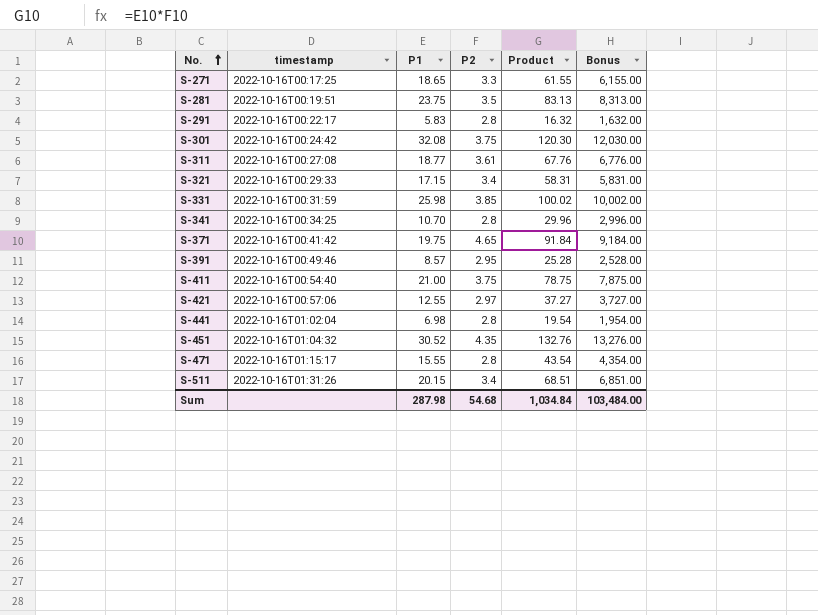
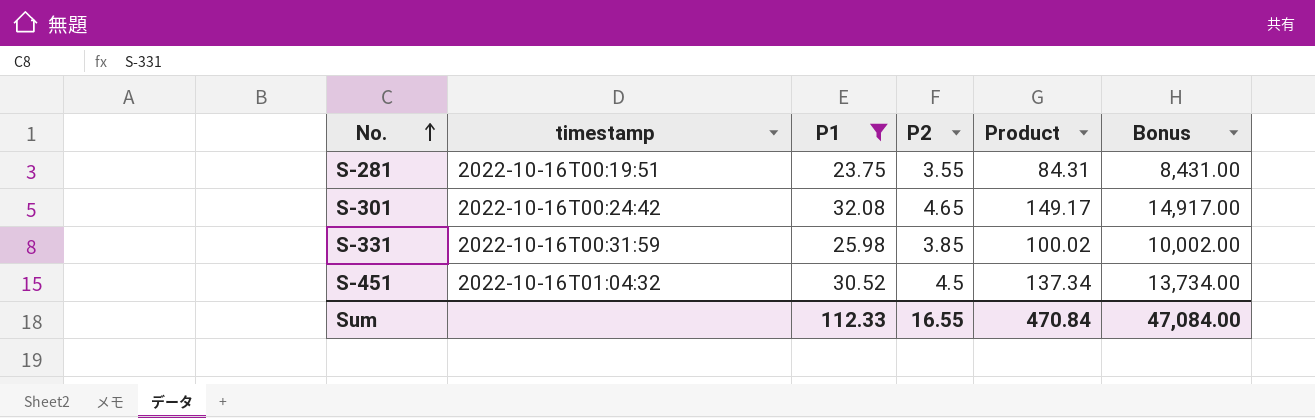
filter: none -> P1 >= 23.75
S-281 | P2: 3.5 -> 3.55
S-281 | Product: 83.13 -> 84.31
S-281 | Bonus: 8,313.00 -> 8,431.00
S-301 | P2: 3.75 -> 4.65
S-301 | Product: 120.30 -> 149.17
S-301 | Bonus: 12,030.00 -> 14,917.00
S-451 | P2: 4.35 -> 4.5
S-451 | Product: 132.76 -> 137.34
S-451 | Bonus: 13,276.00 -> 13,734.00
Sum | P1: 287.98 -> 112.33
Sum | P2: 54.68 -> 16.55
Sum | Product: 1,034.84 -> 470.84
Sum | Bonus: 103,484.00 -> 47,084.00

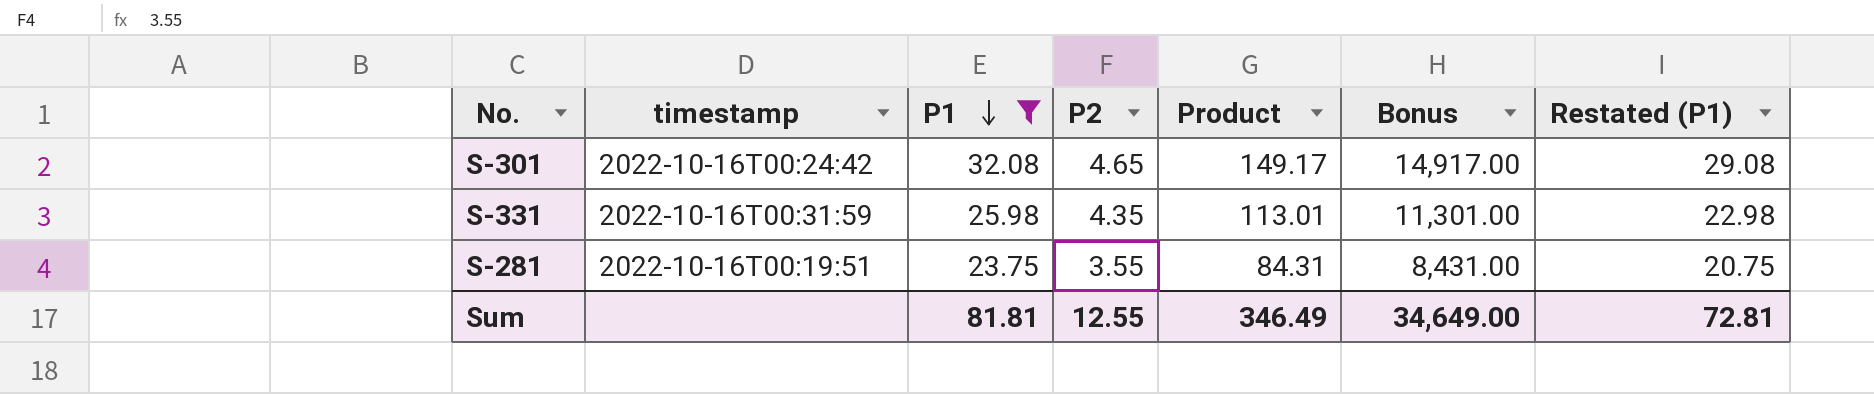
row order: No. ascending -> P1 descending
column Restated (P1) | formula: none -> [P1] - 3
row S-451: 2022-10-16T01:04:32 | 30.52 | 4.5 | 137.34 | 13,734.00 -> none
S-331 | P2: 3.85 -> 4.35
S-331 | Product: 100.02 -> 113.01
S-331 | Bonus: 10,002.00 -> 11,301.00
Sum | P1: 112.33 -> 81.81
Sum | P2: 16.55 -> 12.55
Sum | Product: 470.84 -> 346.49
Sum | Bonus: 47,084.00 -> 34,649.00

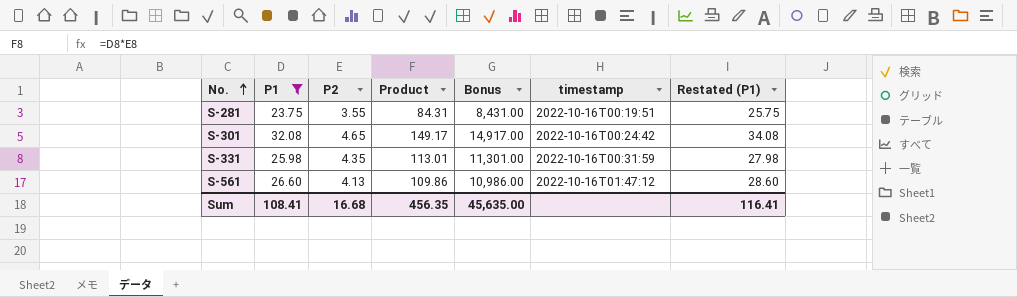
row order: P1 descending -> No. ascending
column timestamp | position: 2 -> 6
column Restated (P1) | formula: [P1] - 3 -> [P1] + 2
row S-561: none -> 26.60 | 4.13 | 109.86 | 10,986.00 | 2022-10-16T01:47:12 | 28.60
Sum | P1: 81.81 -> 108.41
Sum | P2: 12.55 -> 16.68
Sum | Product: 346.49 -> 456.35
Sum | Bonus: 34,649.00 -> 45,635.00
Sum | Restated (P1): 72.81 -> 116.41

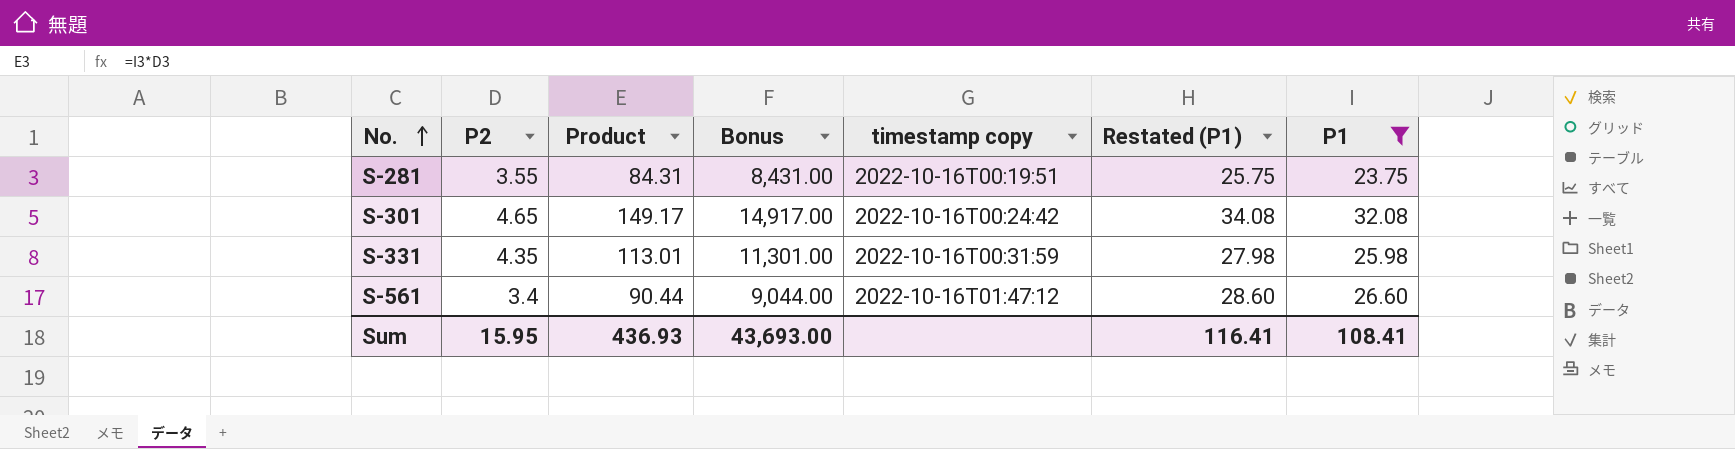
column name: timestamp -> timestamp copy
column P1 | position: 2 -> 7
S-561 | P2: 4.13 -> 3.4
S-561 | Product: 109.86 -> 90.44
S-561 | Bonus: 10,986.00 -> 9,044.00
Sum | P2: 16.68 -> 15.95
Sum | Product: 456.35 -> 436.93
Sum | Bonus: 45,635.00 -> 43,693.00

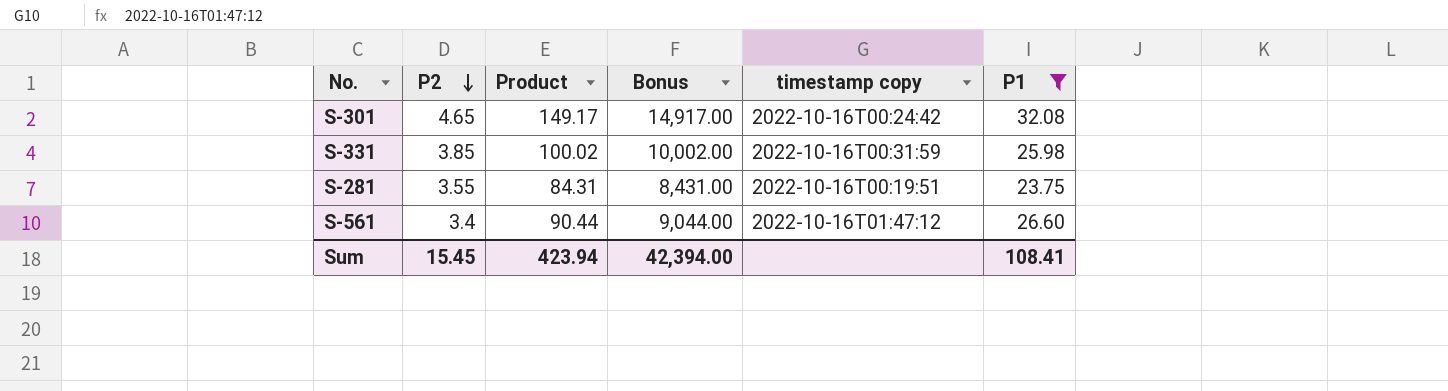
row order: No. ascending -> P2 descending
column Restated (P1) | formula: [P1] + 2 -> none
S-331 | P2: 4.35 -> 3.85
S-331 | Product: 113.01 -> 100.02
S-331 | Bonus: 11,301.00 -> 10,002.00
Sum | P2: 15.95 -> 15.45
Sum | Product: 436.93 -> 423.94
Sum | Bonus: 43,693.00 -> 42,394.00

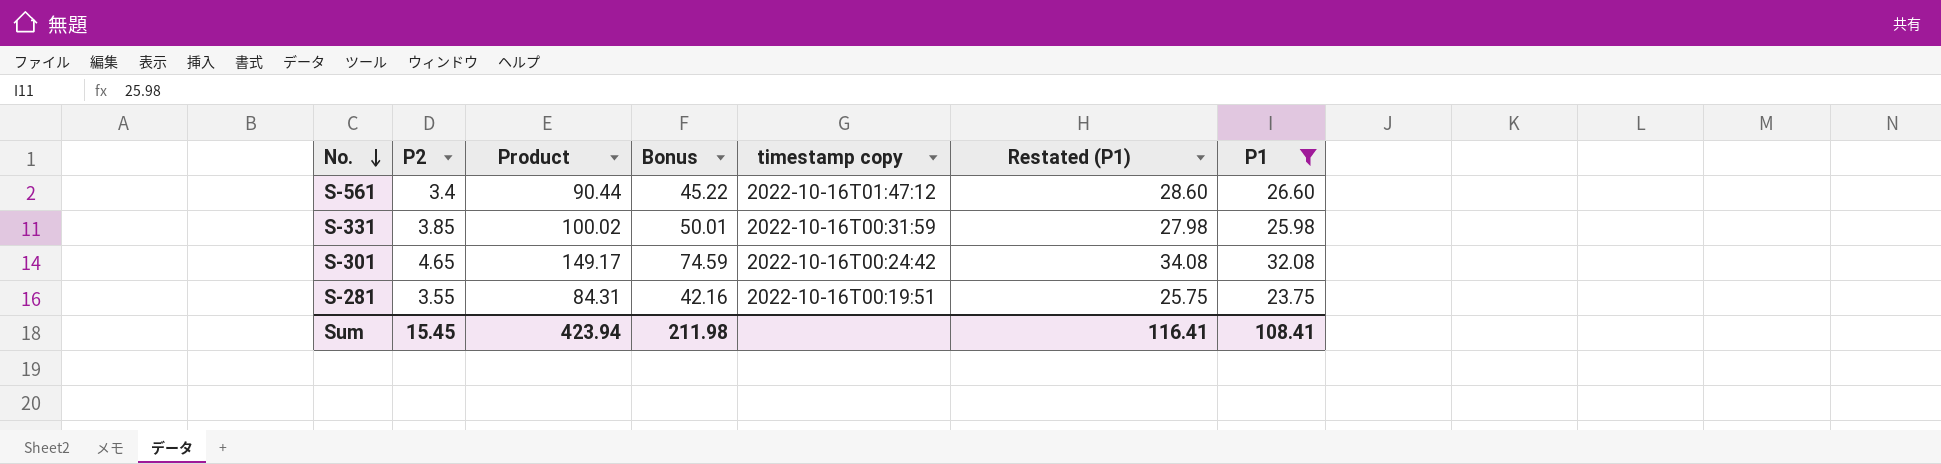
row order: P2 descending -> No. descending
column Bonus | formula: [Product] * 100 -> [Product] * 0.5
column Restated (P1) | formula: none -> [P1] + 2
Sum | Bonus: 42,394.00 -> 211.98

